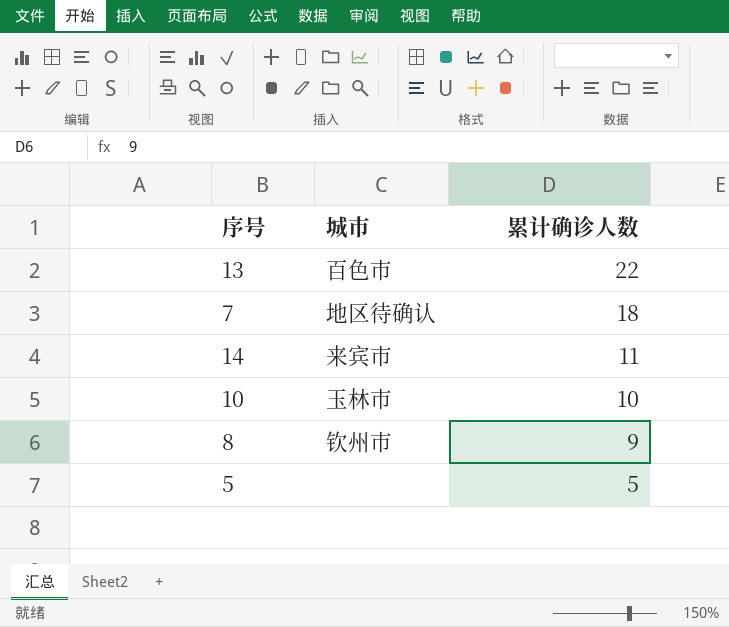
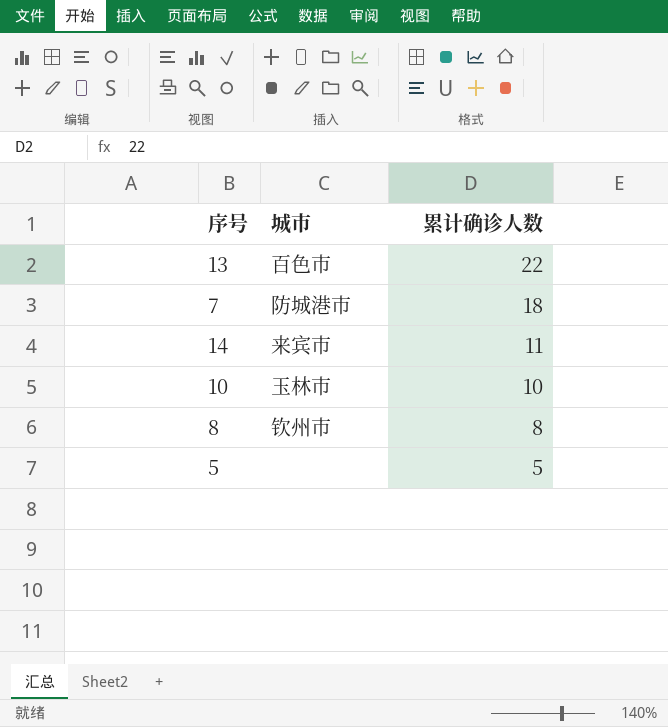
7 | 城市: 地区待确认 -> 防城港市
8 | 累计确诊人数: 9 -> 8

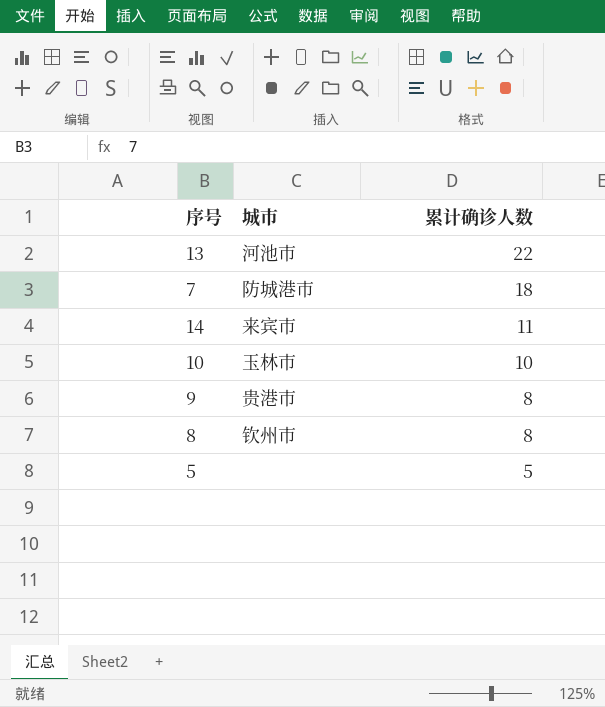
13 | 城市: 百色市 -> 河池市
row 9: none -> 贵港市 | 8

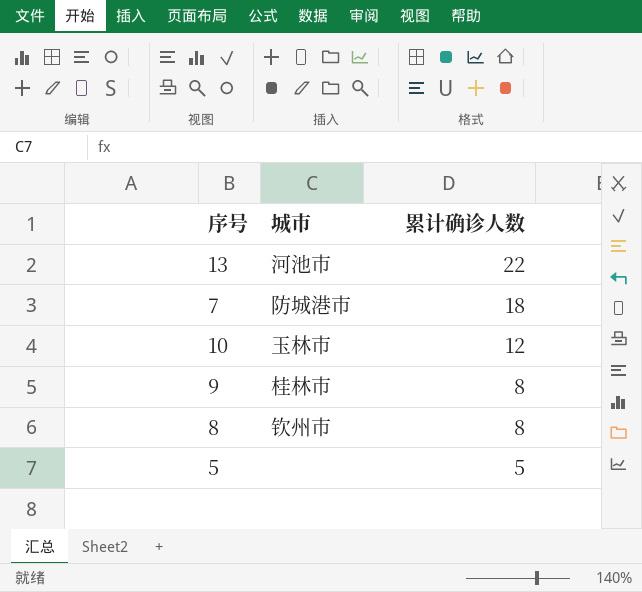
row 14: 来宾市 | 11 -> none
10 | 累计确诊人数: 10 -> 12
9 | 城市: 贵港市 -> 桂林市

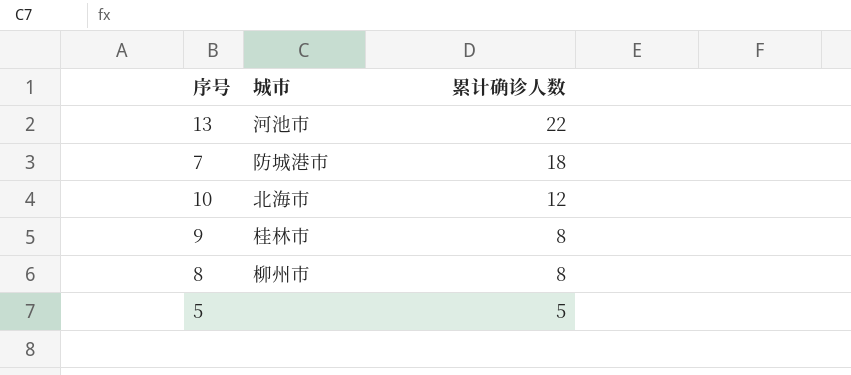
10 | 城市: 玉林市 -> 北海市
8 | 城市: 钦州市 -> 柳州市

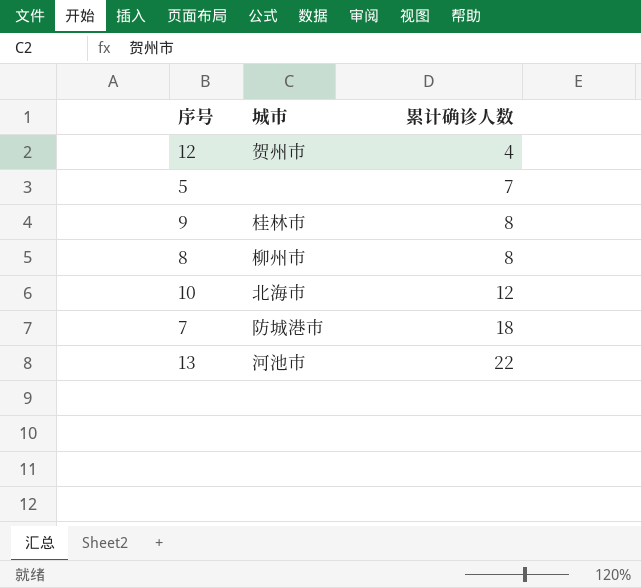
row order: 累计确诊人数 descending -> 累计确诊人数 ascending
row 12: none -> 贺州市 | 4
5 | 累计确诊人数: 5 -> 7

